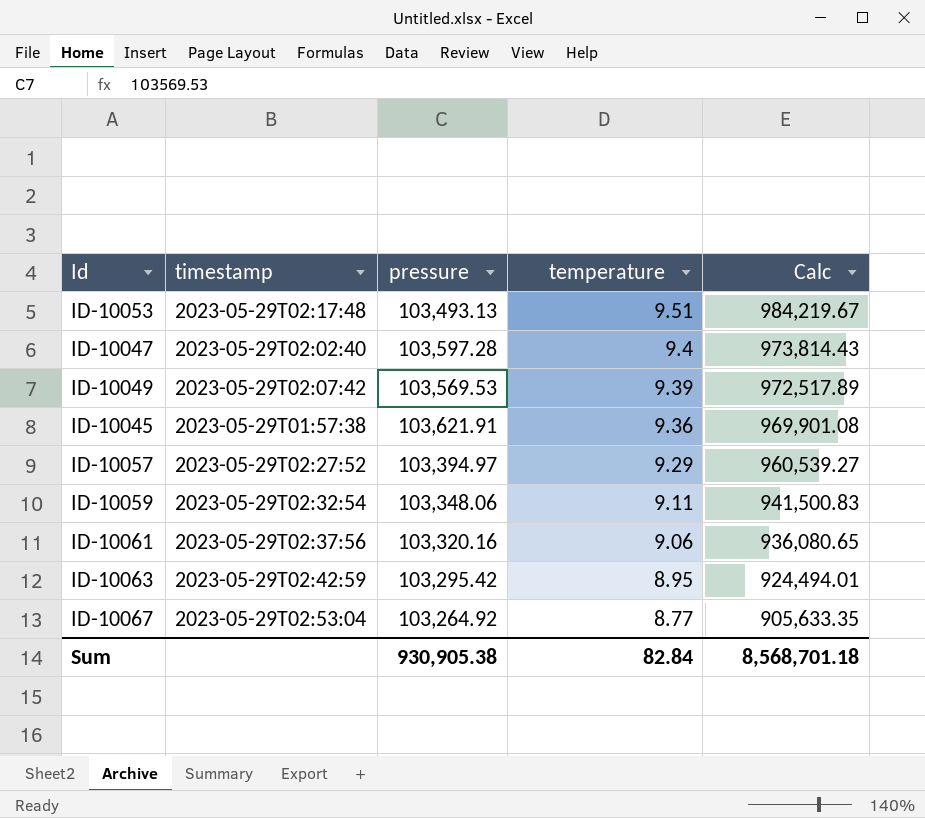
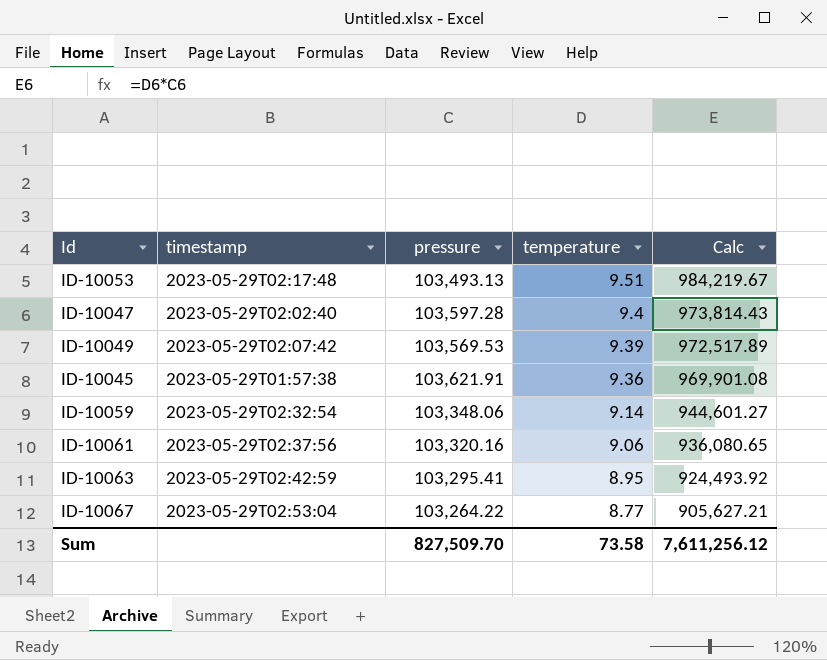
row ID-10057: 2023-05-29T02:27:52 | 103,394.97 | 9.29 | 960,539.27 -> none
ID-10059 | temperature: 9.11 -> 9.14
ID-10059 | Calc: 941,500.83 -> 944,601.27
ID-10063 | pressure: 103,295.42 -> 103,295.41
ID-10063 | Calc: 924,494.01 -> 924,493.92
ID-10067 | pressure: 103,264.92 -> 103,264.22
ID-10067 | Calc: 905,633.35 -> 905,627.21
Sum | pressure: 930,905.38 -> 827,509.70
Sum | temperature: 82.84 -> 73.58
Sum | Calc: 8,568,701.18 -> 7,611,256.12

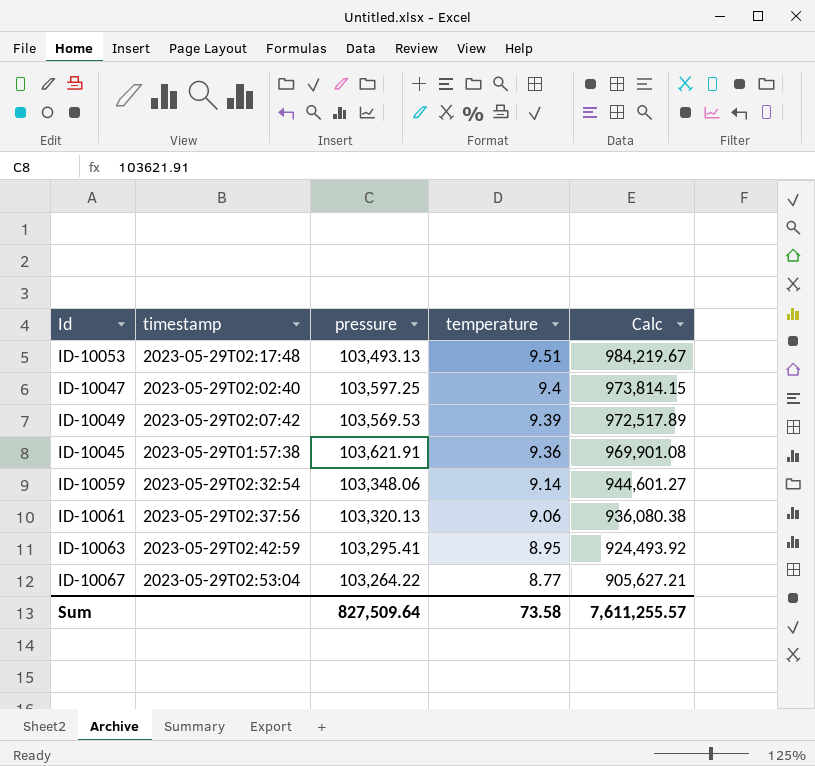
ID-10047 | pressure: 103,597.28 -> 103,597.25
ID-10047 | Calc: 973,814.43 -> 973,814.15
ID-10061 | pressure: 103,320.16 -> 103,320.13
ID-10061 | Calc: 936,080.65 -> 936,080.38
Sum | pressure: 827,509.70 -> 827,509.64
Sum | Calc: 7,611,256.12 -> 7,611,255.57

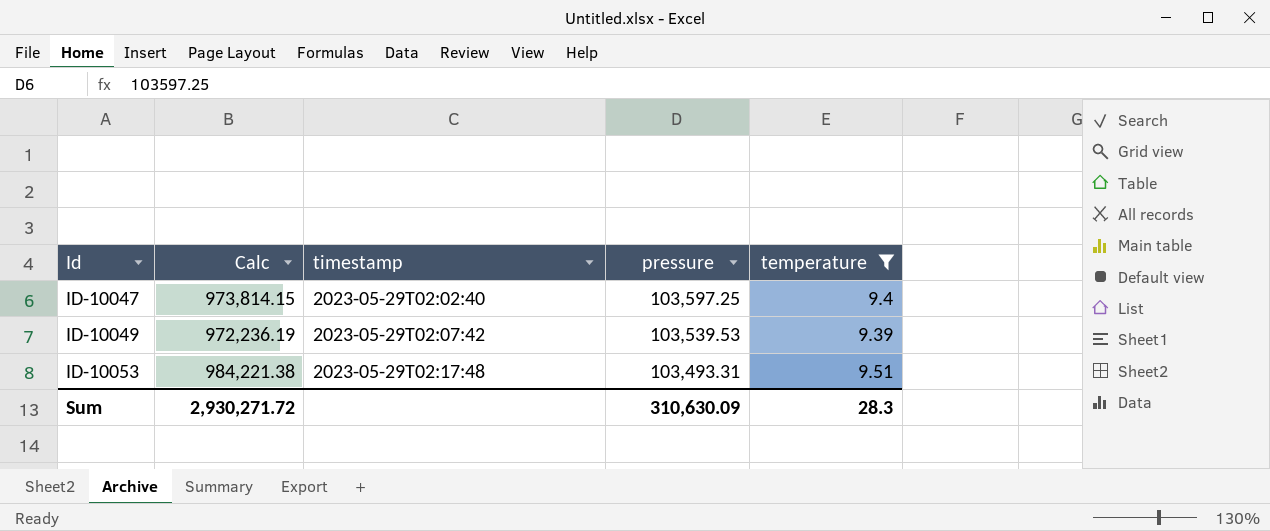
filter: none -> temperature >= 9.39
row order: temperature descending -> Id ascending
column Calc | position: 5 -> 2
ID-10049 | Calc: 972,517.89 -> 972,236.19
ID-10049 | pressure: 103,569.53 -> 103,539.53
ID-10053 | Calc: 984,219.67 -> 984,221.38
ID-10053 | pressure: 103,493.13 -> 103,493.31
Sum | Calc: 7,611,255.57 -> 2,930,271.72
Sum | pressure: 827,509.64 -> 310,630.09
Sum | temperature: 73.58 -> 28.3

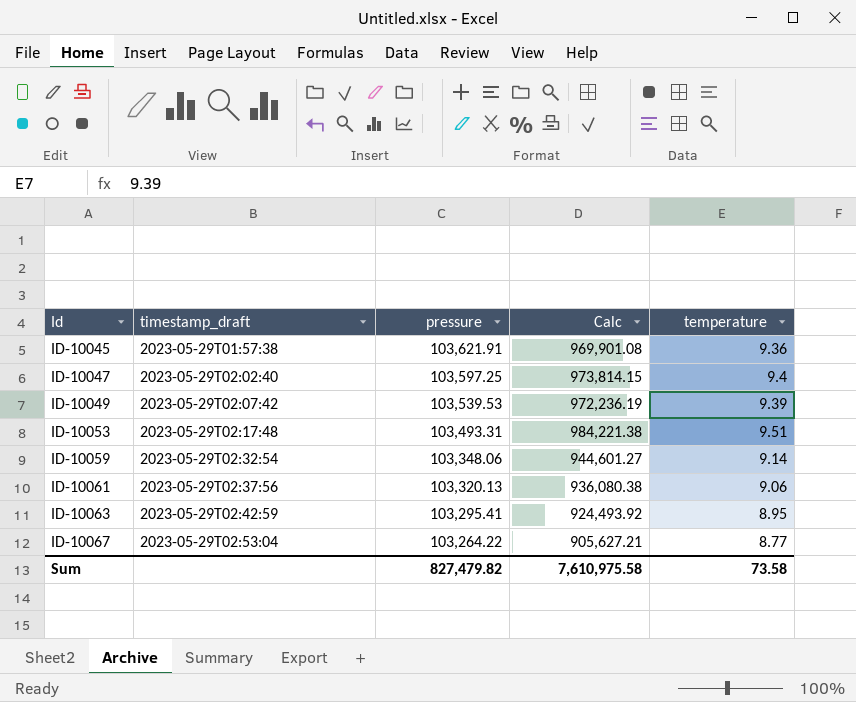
filter: temperature >= 9.39 -> none
column name: timestamp -> timestamp_draft
column Calc | position: 2 -> 4
Sum | pressure: 310,630.09 -> 827,479.82
Sum | Calc: 2,930,271.72 -> 7,610,975.58
Sum | temperature: 28.3 -> 73.58

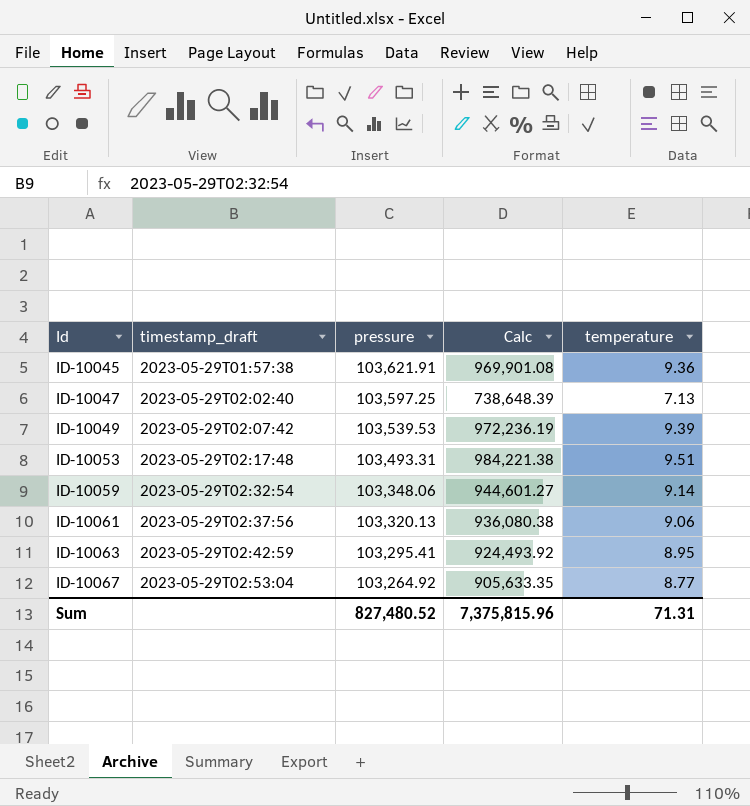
ID-10047 | Calc: 973,814.15 -> 738,648.39
ID-10047 | temperature: 9.4 -> 7.13
ID-10067 | pressure: 103,264.22 -> 103,264.92
ID-10067 | Calc: 905,627.21 -> 905,633.35
Sum | pressure: 827,479.82 -> 827,480.52
Sum | Calc: 7,610,975.58 -> 7,375,815.96
Sum | temperature: 73.58 -> 71.31

